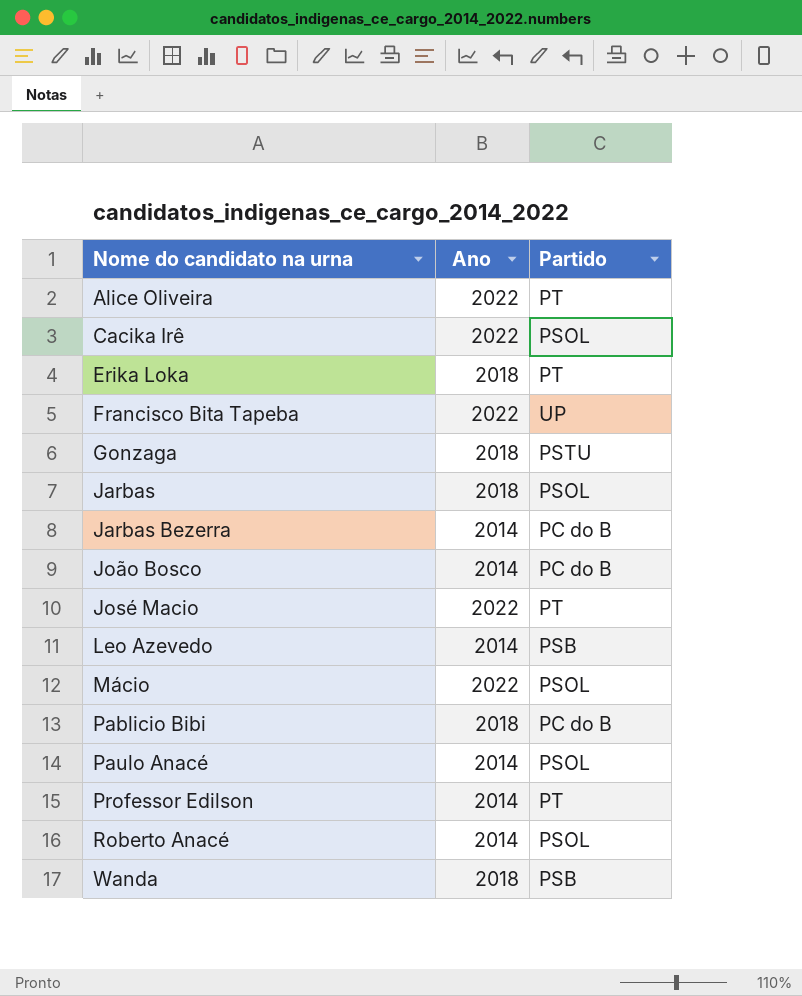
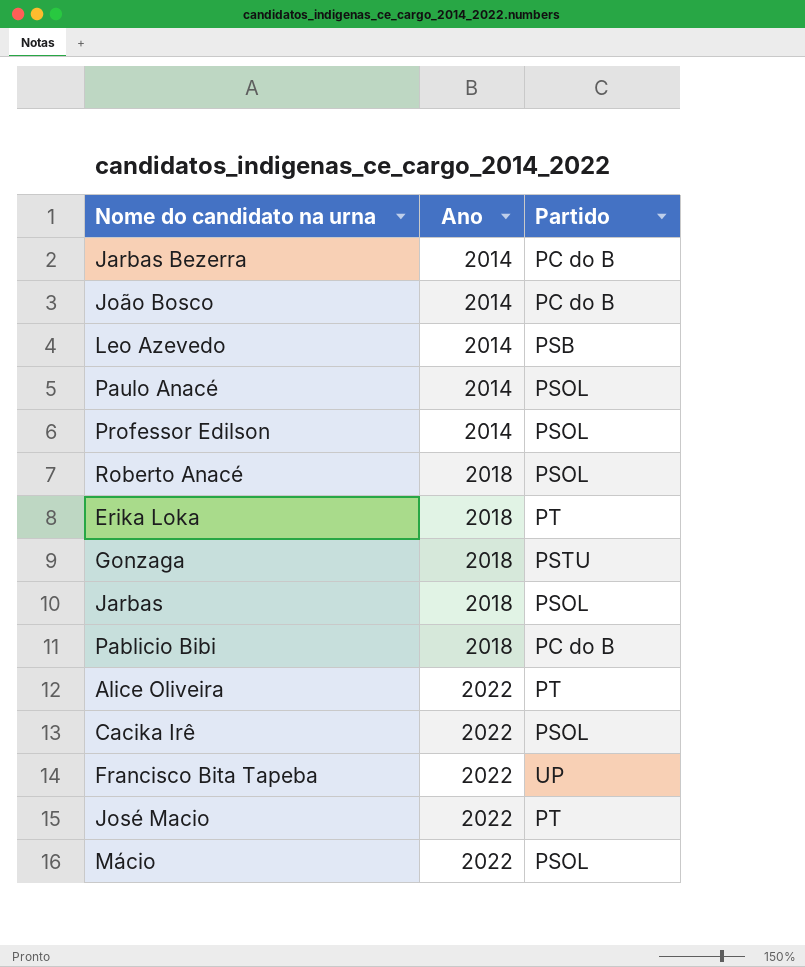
row order: Nome do candidato na urna ascending -> Ano ascending
row Wanda: 2018 | PSB -> none
Professor Edilson | Partido: PT -> PSOL
Roberto Anacé | Ano: 2014 -> 2018

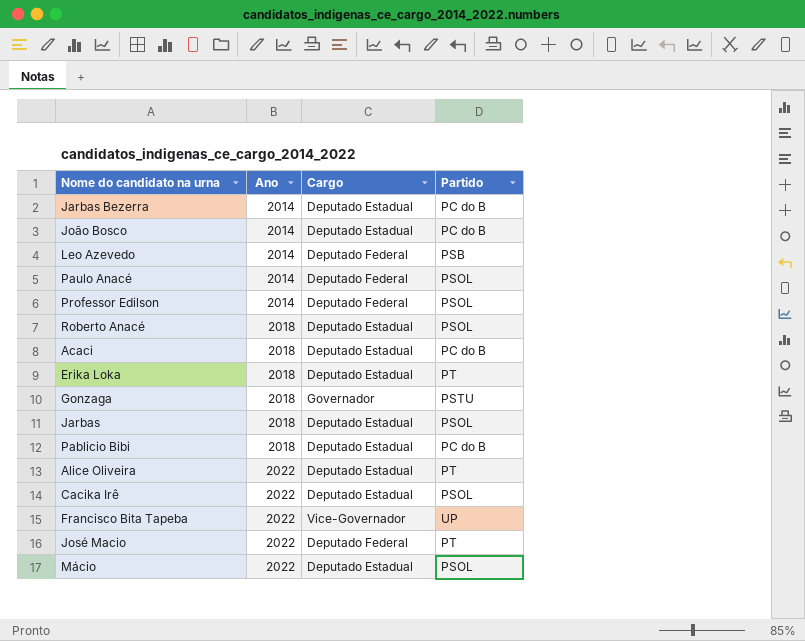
column Cargo | position: none -> 3
row Acaci: none -> 2018 | Deputado Estadual | PC do B

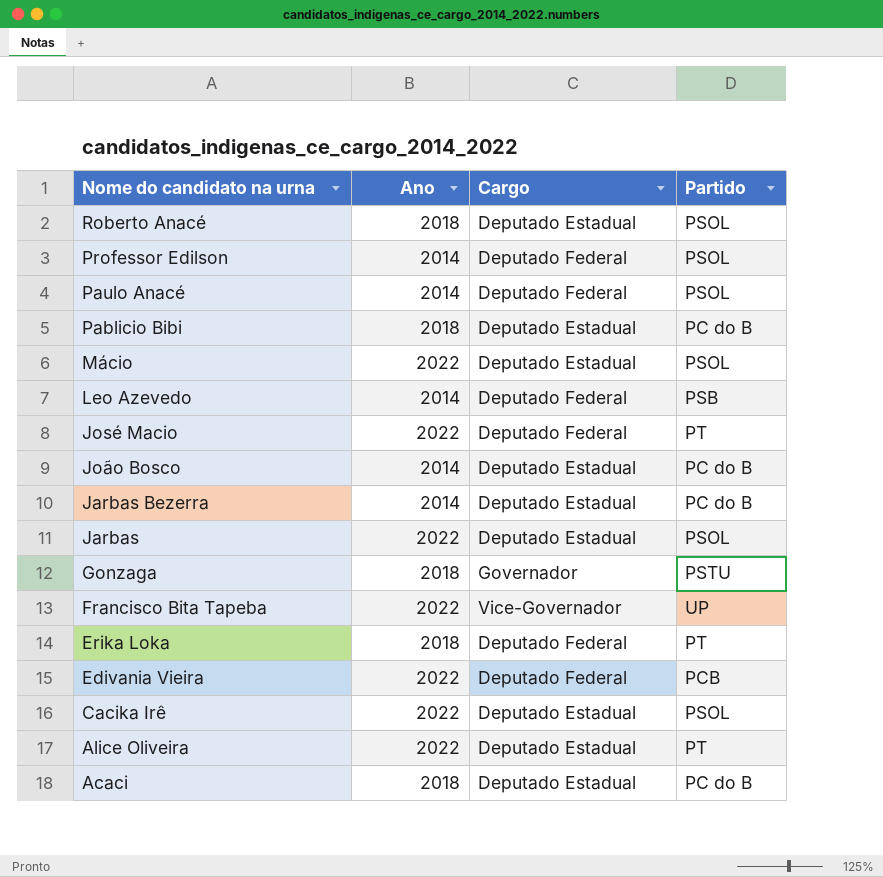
row order: Ano ascending -> Nome do candidato na urna descending
Jarbas | Ano: 2018 -> 2022
Erika Loka | Cargo: Deputado Estadual -> Deputado Federal
row Edivania Vieira: none -> 2022 | Deputado Federal | PCB

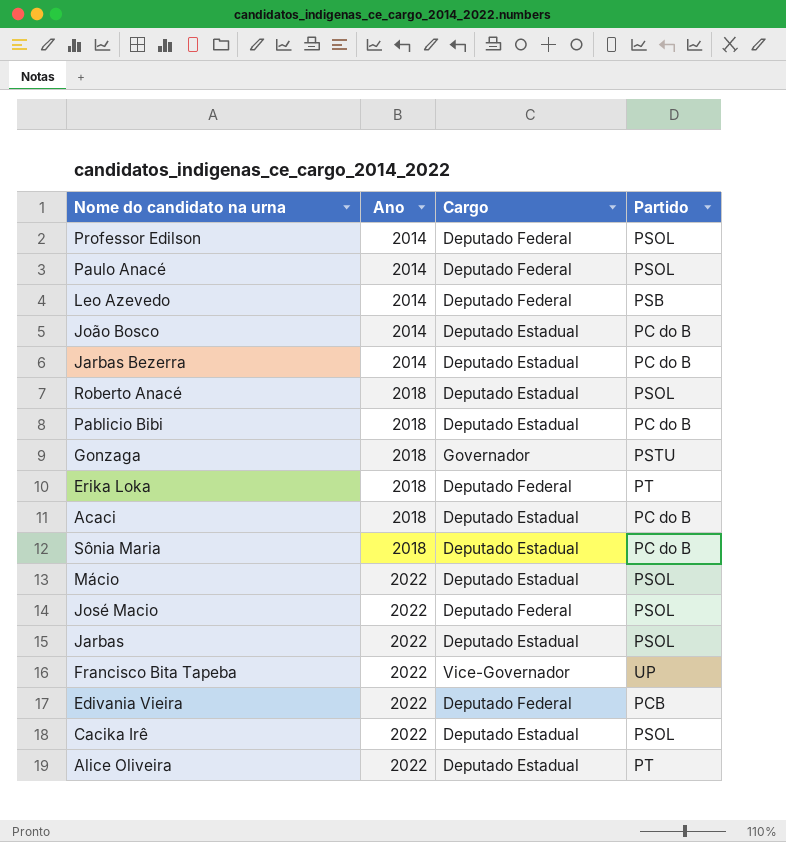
row order: Nome do candidato na urna descending -> Ano ascending
row Sônia Maria: none -> 2018 | Deputado Estadual | PC do B
José Macio | Partido: PT -> PSOL

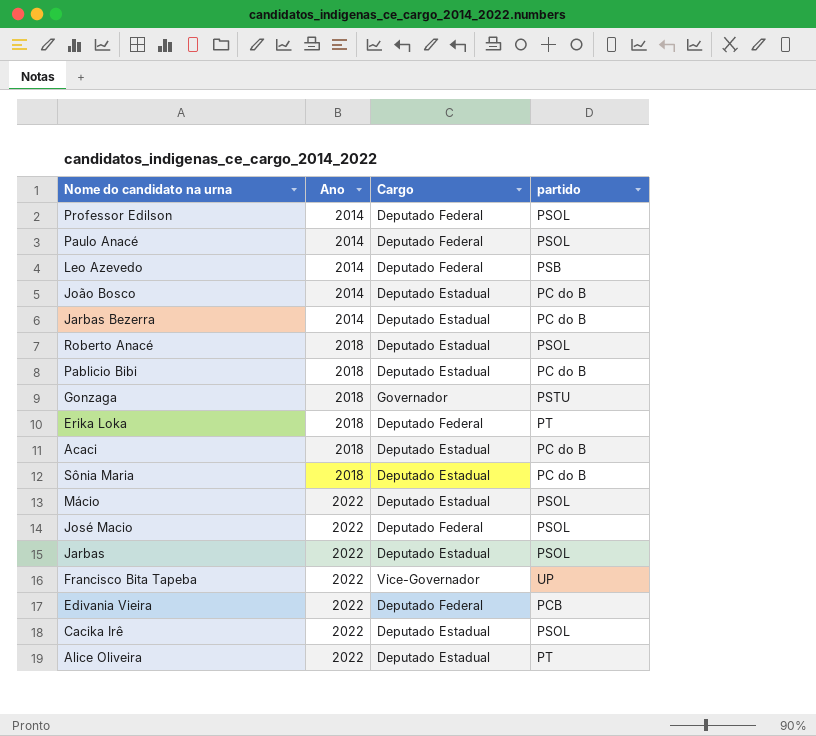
column name: Partido -> partido

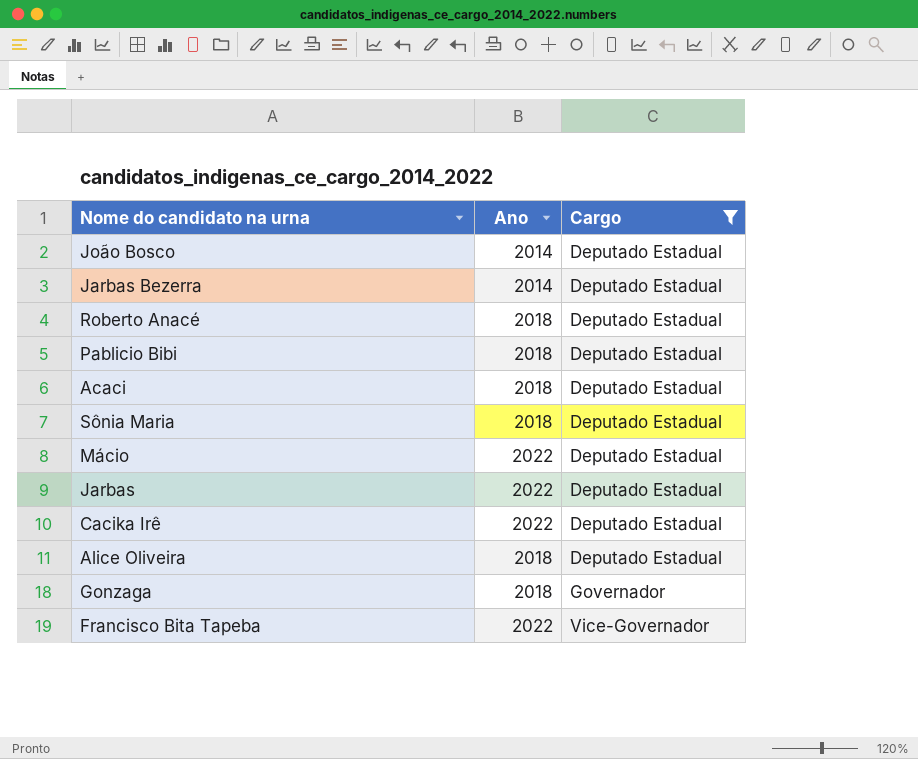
filter: none -> Cargo != Deputado Federal
row order: Ano ascending -> Cargo ascending
column partido | position: 4 -> none
Alice Oliveira | Ano: 2022 -> 2018

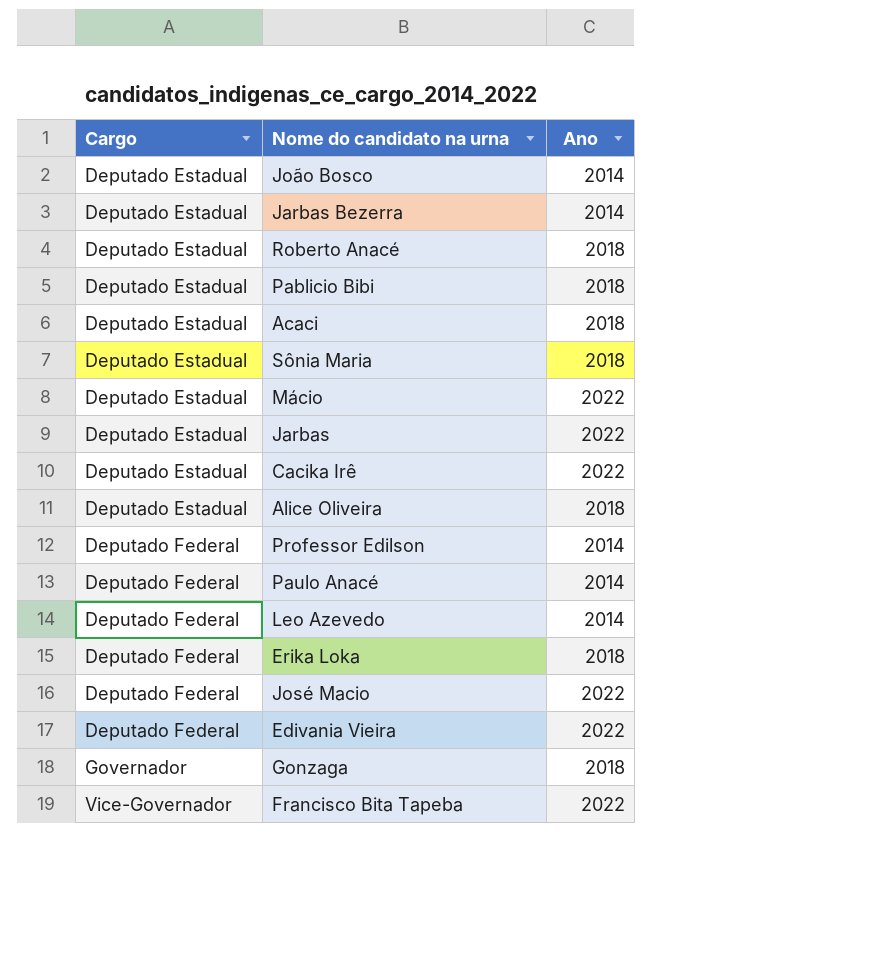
filter: Cargo != Deputado Federal -> none
column Cargo | position: 3 -> 1

